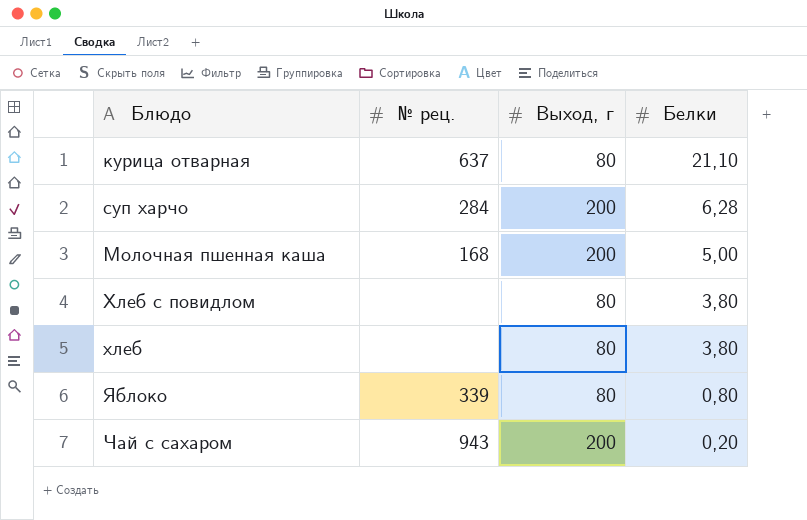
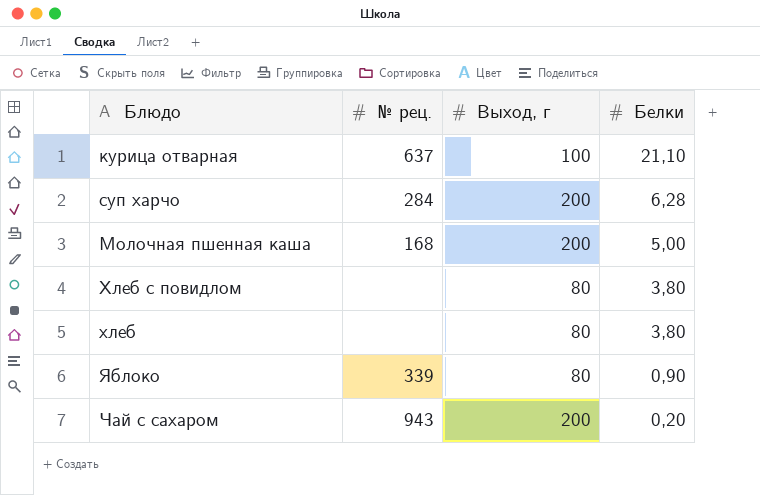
курица отварная | Выход, г: 80 -> 100
Яблоко | Белки: 0,80 -> 0,90

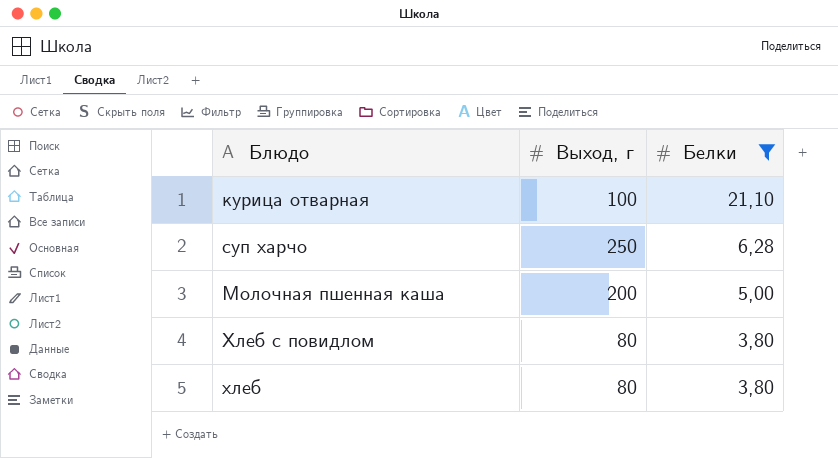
filter: none -> Белки >= 3,80
column № рец. | position: 2 -> none
суп харчо | Выход, г: 200 -> 250

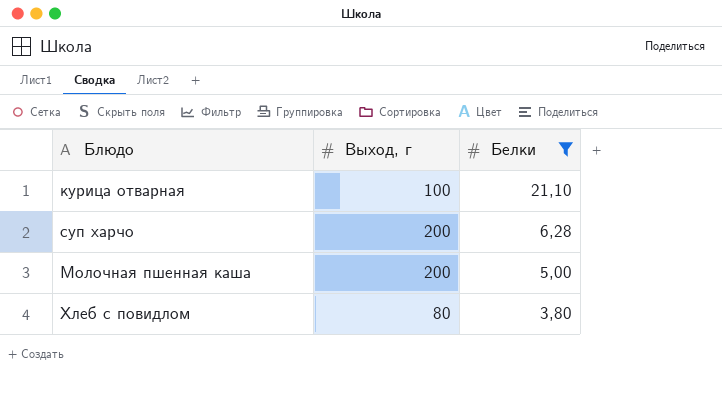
row хлеб: 80 | 3,80 -> none
суп харчо | Выход, г: 250 -> 200

